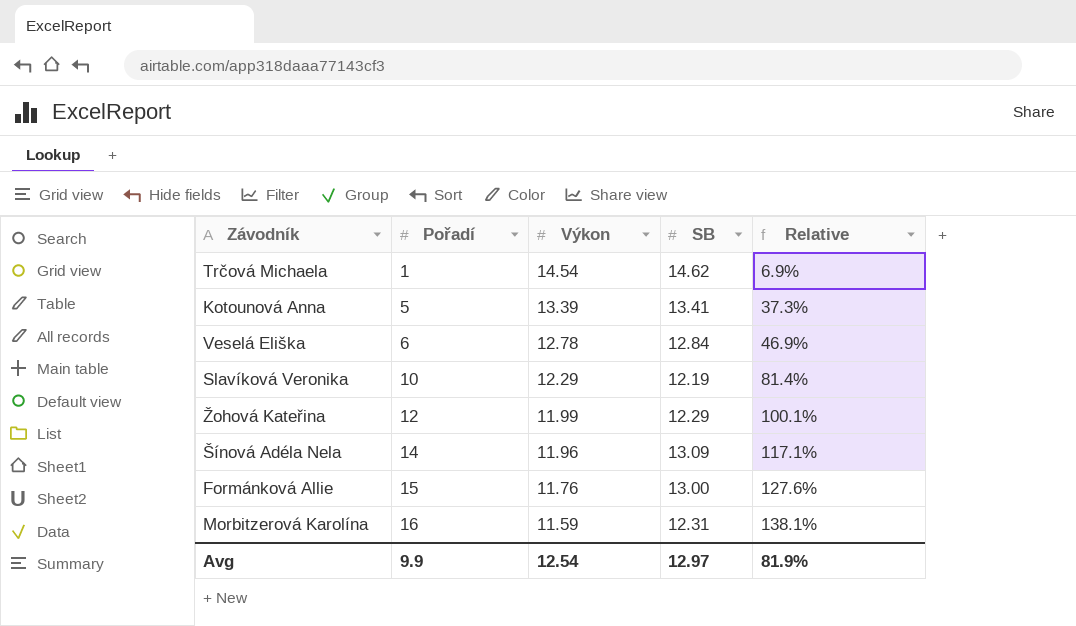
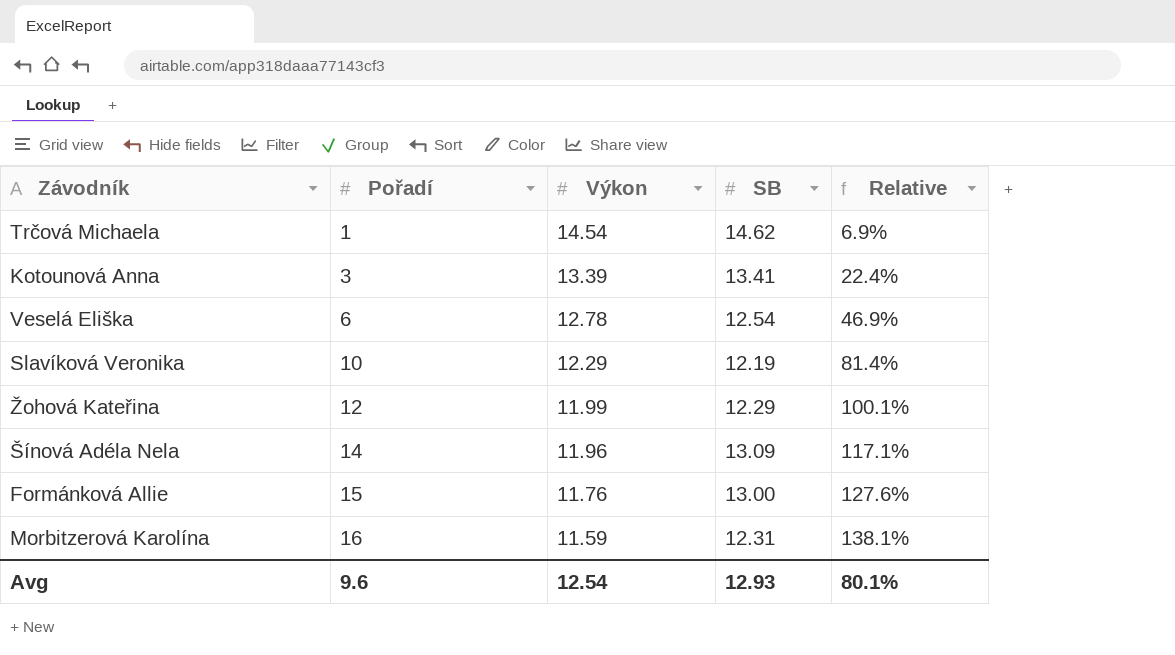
Kotounová Anna | Pořadí: 5 -> 3
Kotounová Anna | Relative: 37.3% -> 22.4%
Veselá Eliška | SB: 12.84 -> 12.54
Avg | Pořadí: 9.9 -> 9.6
Avg | SB: 12.97 -> 12.93
Avg | Relative: 81.9% -> 80.1%

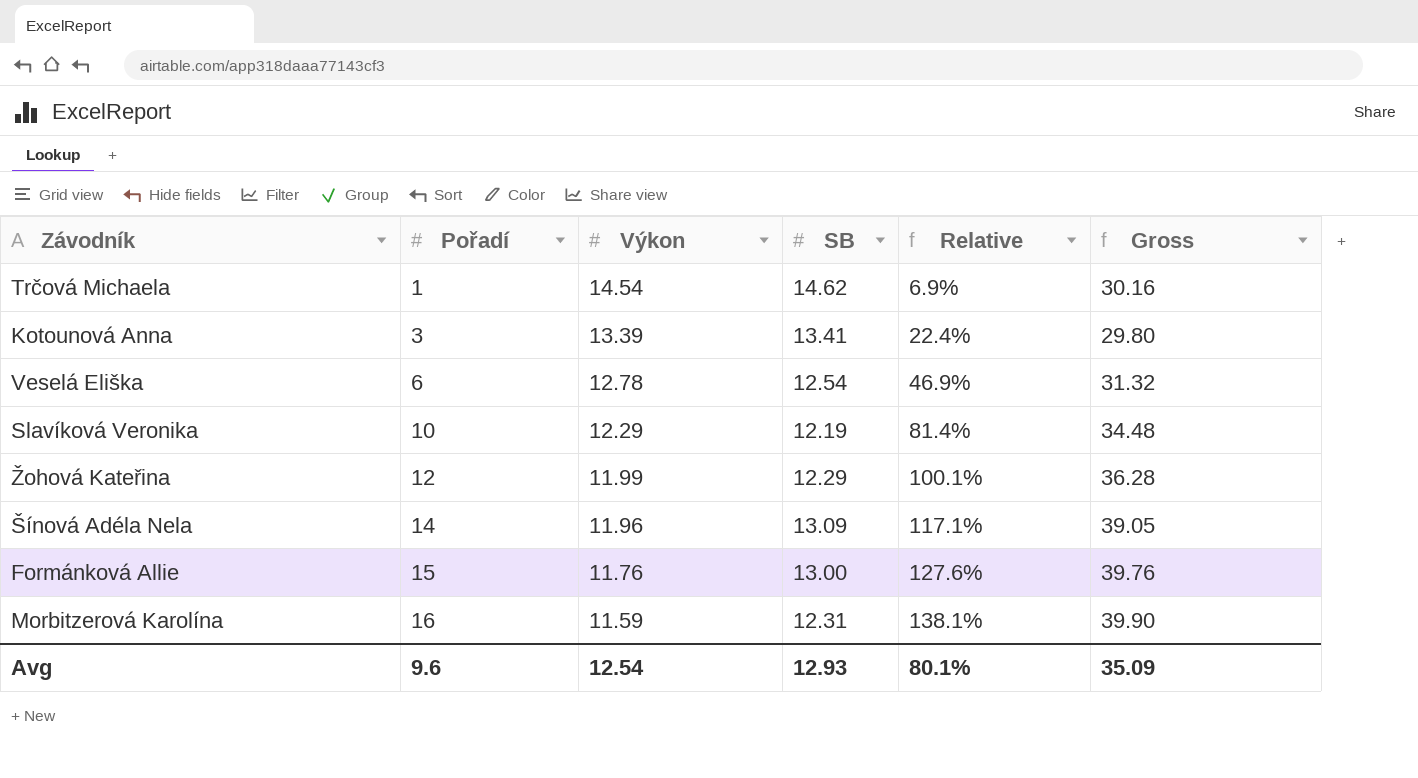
column Gross | formula: none -> [Pořadí] + [Výkon] + [SB]

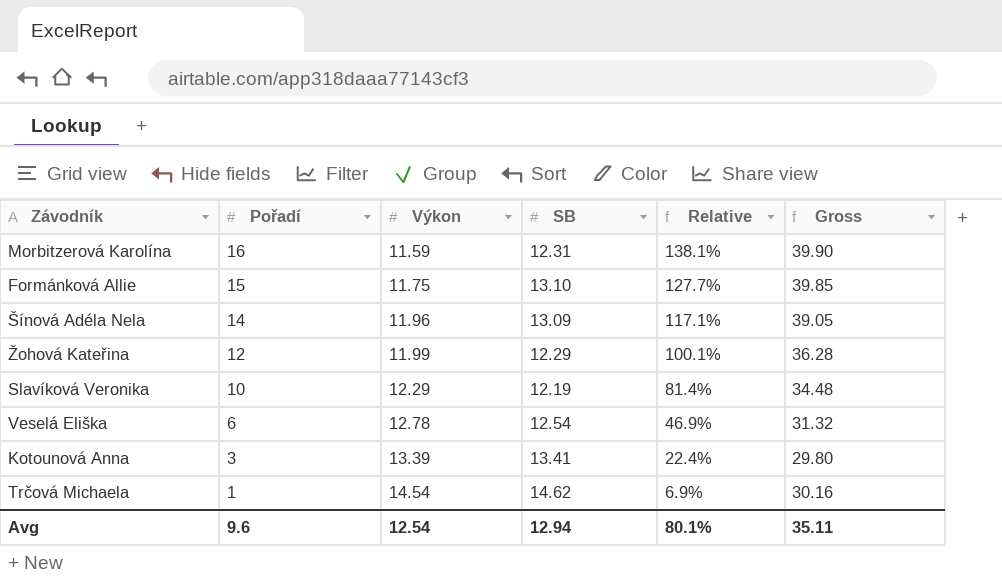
row order: Pořadí ascending -> Pořadí descending
Formánková Allie | Výkon: 11.76 -> 11.75
Formánková Allie | SB: 13.00 -> 13.10
Formánková Allie | Relative: 127.6% -> 127.7%
Formánková Allie | Gross: 39.76 -> 39.85
Avg | SB: 12.93 -> 12.94
Avg | Gross: 35.09 -> 35.11

